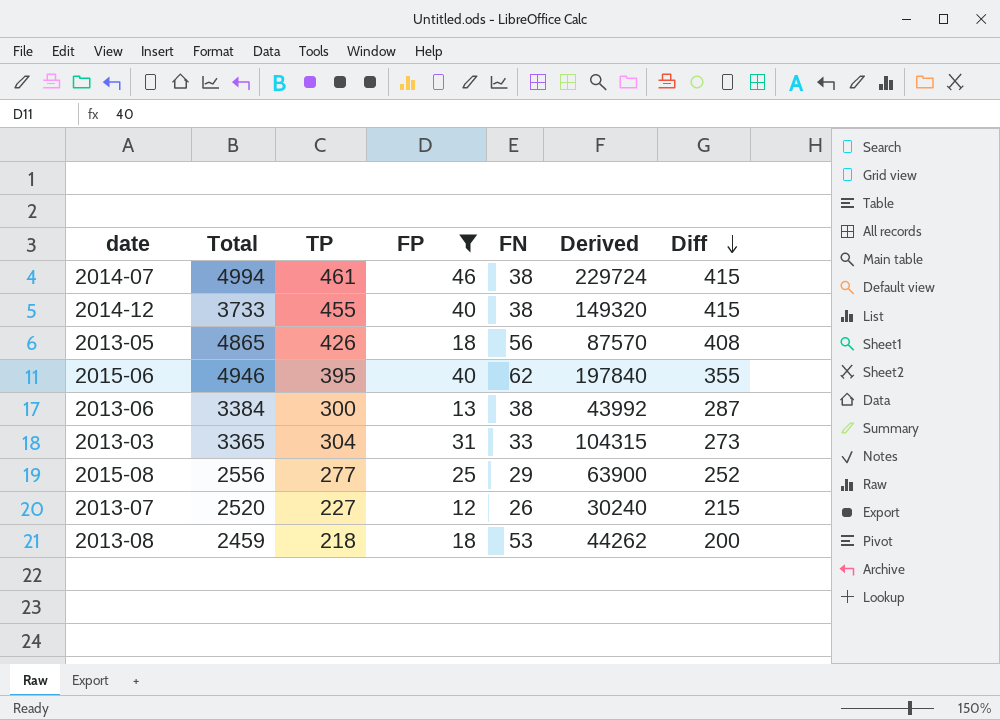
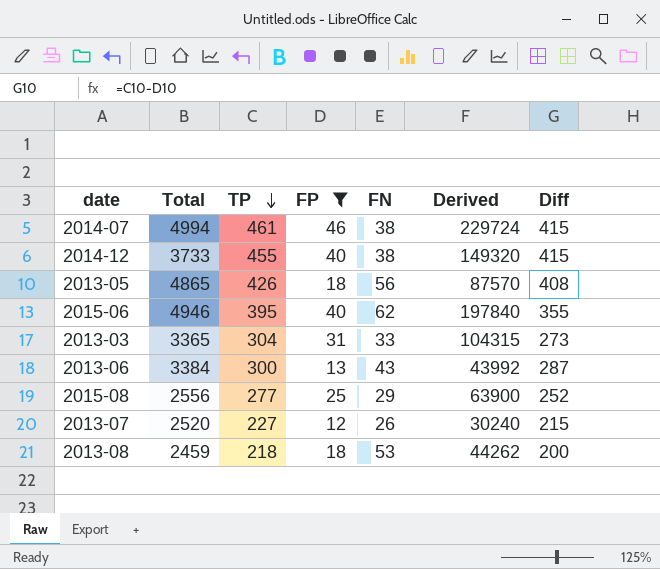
row order: Diff descending -> TP descending
2013-06 | FN: 38 -> 43

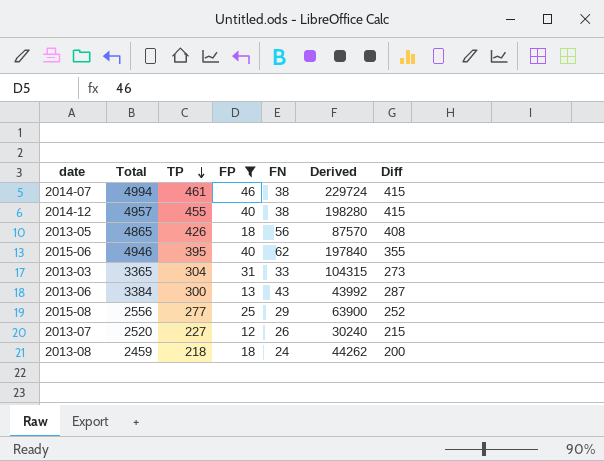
2014-12 | Total: 3733 -> 4957
2014-12 | Derived: 149320 -> 198280
2013-08 | FN: 53 -> 24

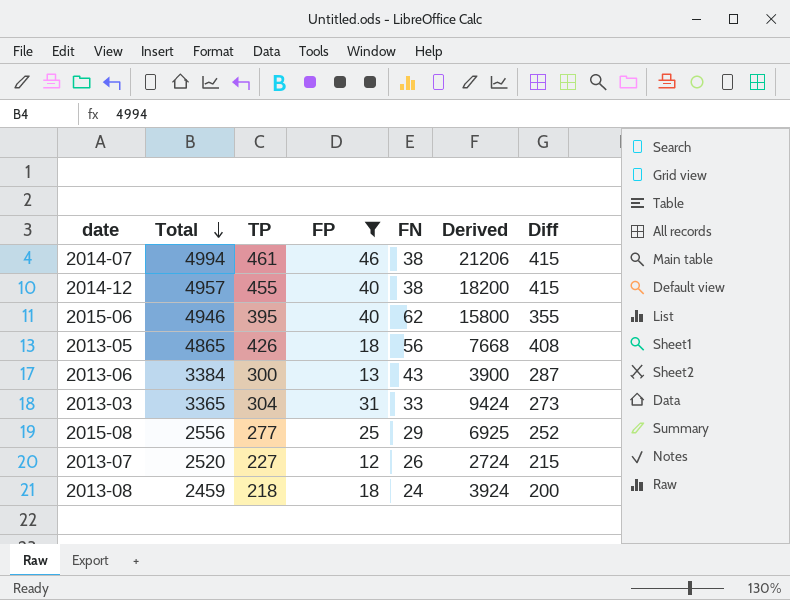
row order: TP descending -> Total descending
column Derived | formula: [Total] * [FP] -> [TP] * [FP]

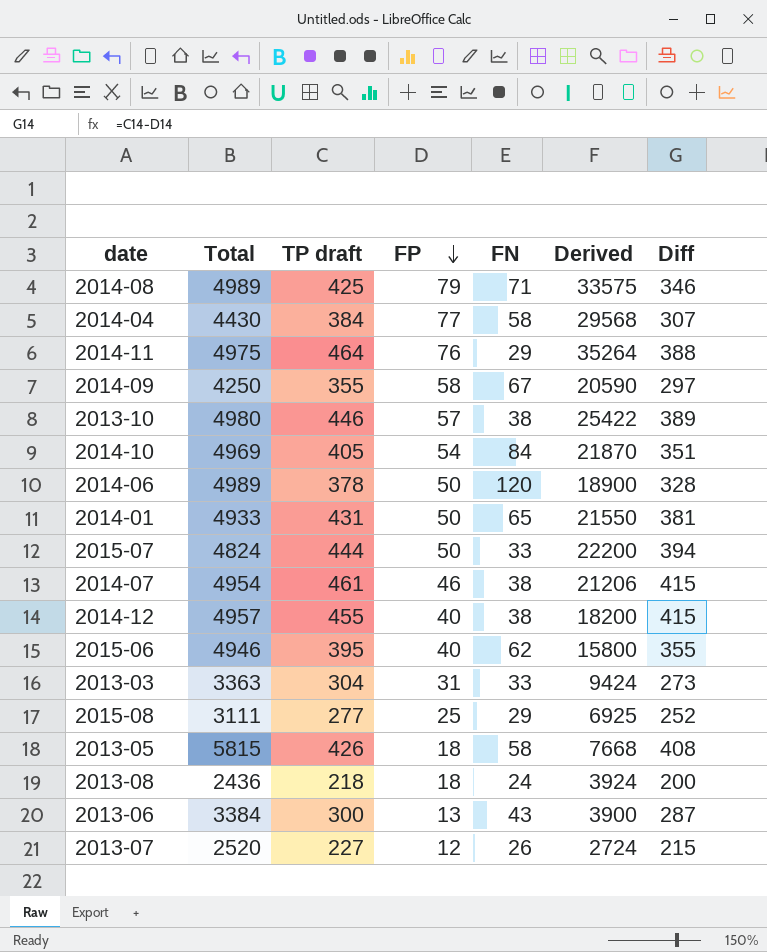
filter: FP <= 46 -> none
row order: Total descending -> FP descending
column name: TP -> TP draft
2014-07 | Total: 4994 -> 4954
2013-03 | Total: 3365 -> 3363
2015-08 | Total: 2556 -> 3111
2013-05 | Total: 4865 -> 5815
2013-05 | FN: 56 -> 58
2013-08 | Total: 2459 -> 2436

